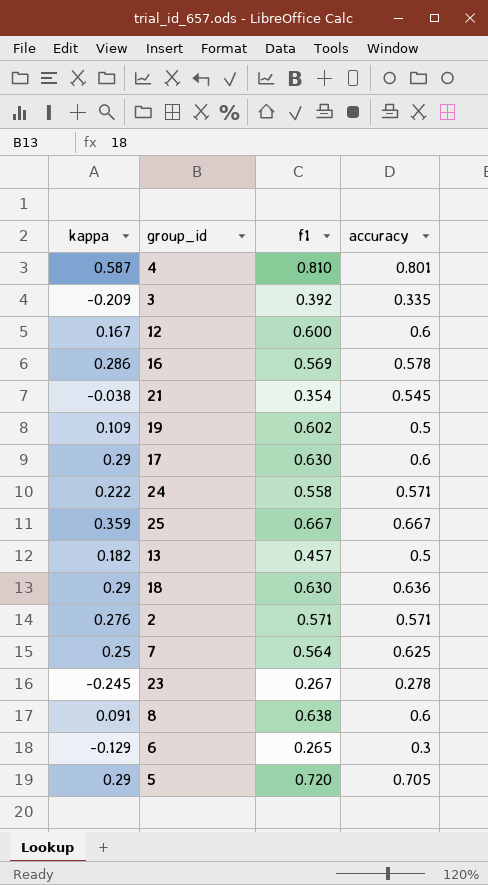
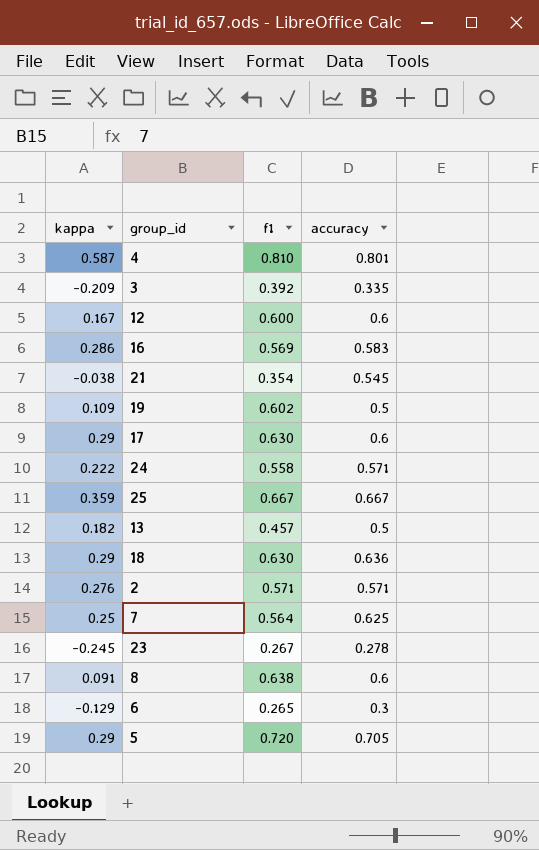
16 | accuracy: 0.578 -> 0.583

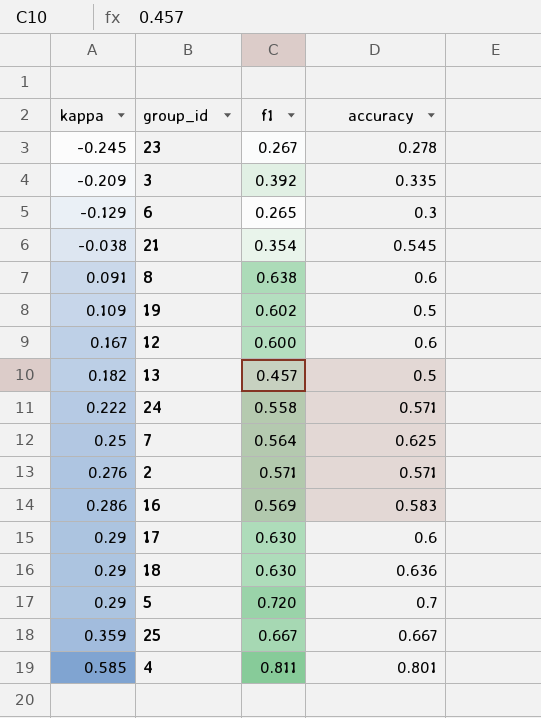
row order: none -> kappa ascending
5 | accuracy: 0.705 -> 0.7
4 | kappa: 0.587 -> 0.585
4 | f1: 0.810 -> 0.811

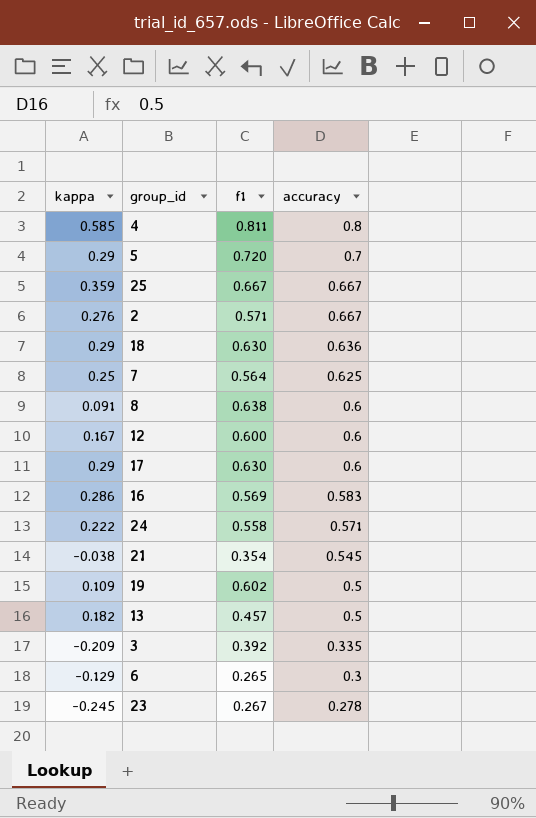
row order: kappa ascending -> accuracy descending
4 | accuracy: 0.801 -> 0.8
2 | accuracy: 0.571 -> 0.667

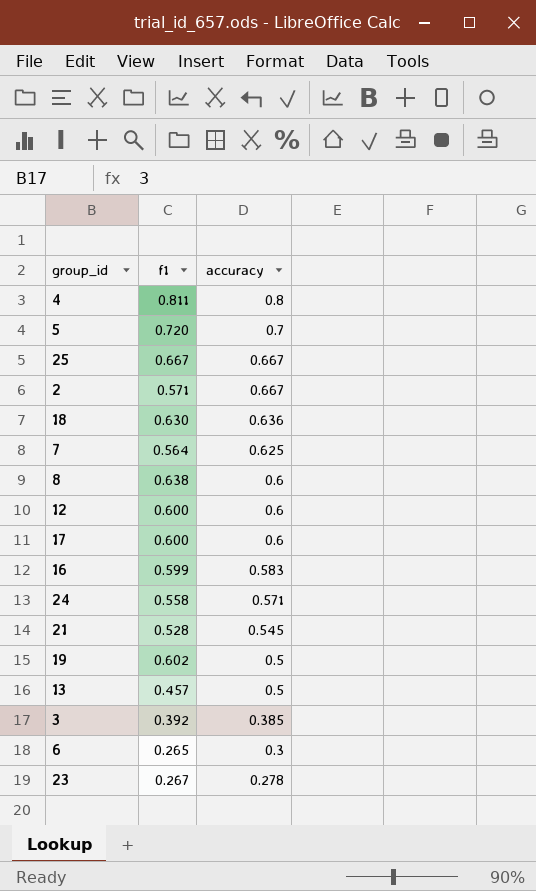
column kappa | position: 1 -> none
17 | f1: 0.630 -> 0.600
16 | f1: 0.569 -> 0.599
21 | f1: 0.354 -> 0.528
3 | accuracy: 0.335 -> 0.385

